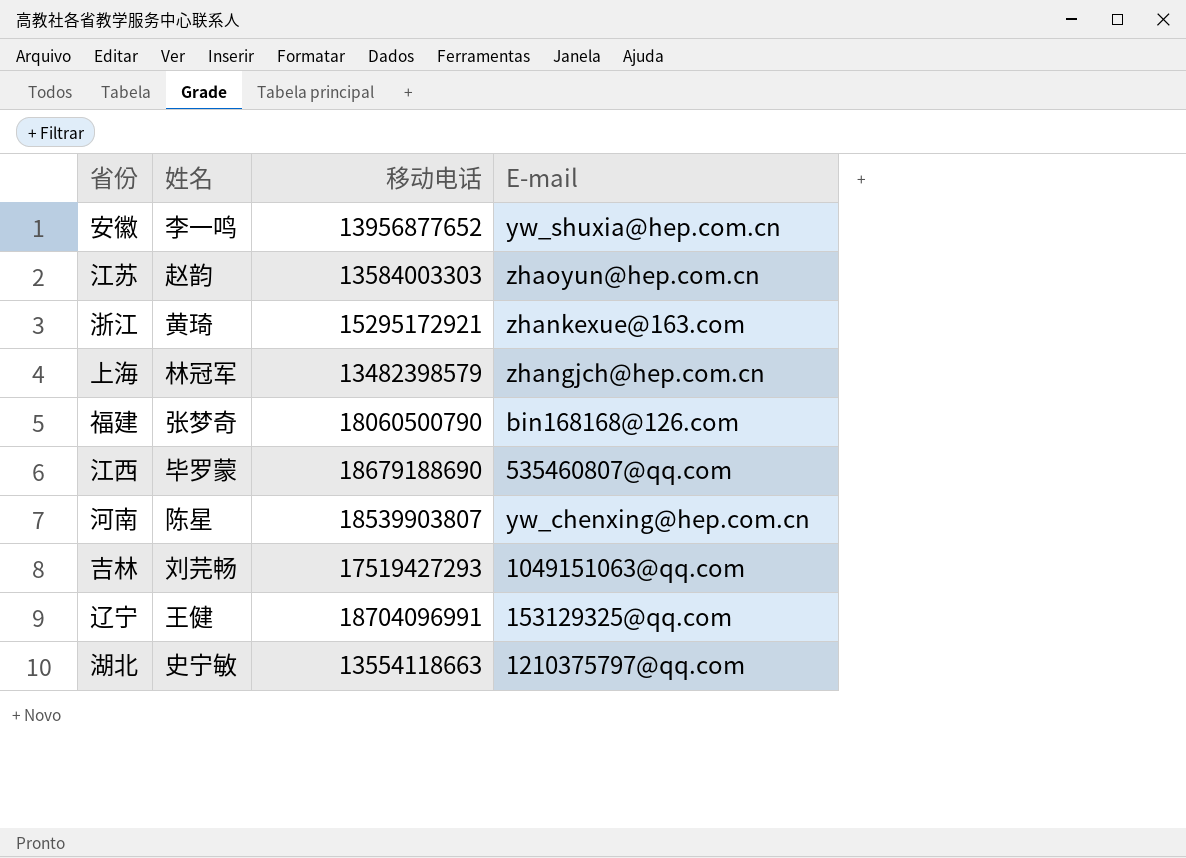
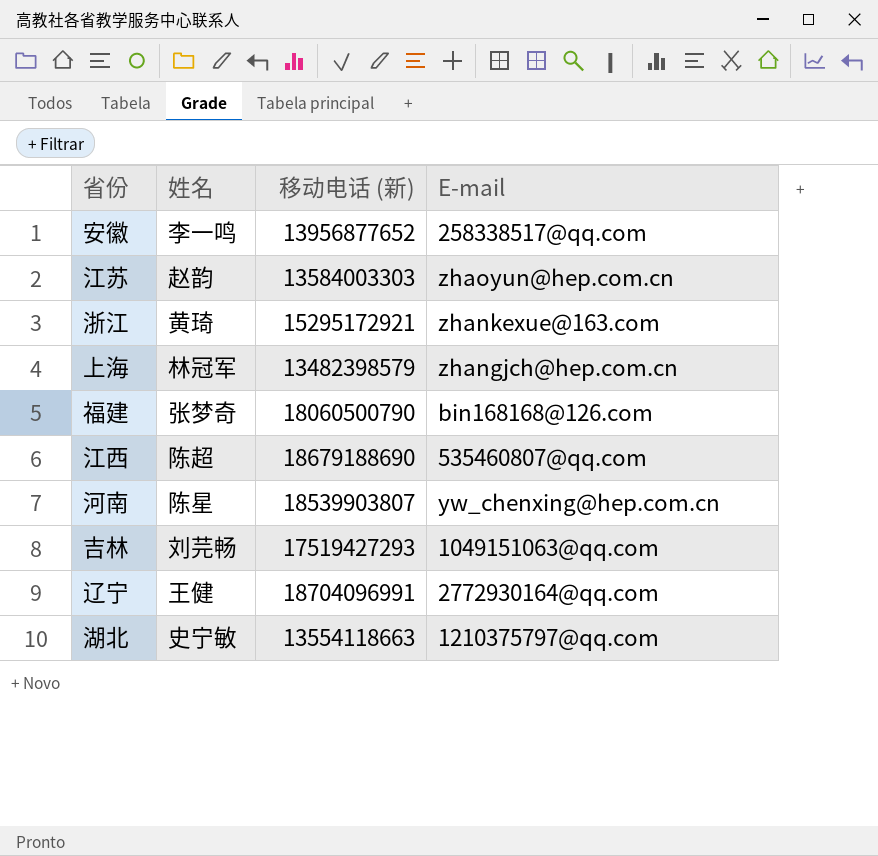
column name: 移动电话 -> 移动电话 (新)
安徽 | E-mail: yw_shuxia@hep.com.cn -> 258338517@qq.com
江西 | 姓名: 毕罗蒙 -> 陈超
辽宁 | E-mail: 153129325@qq.com -> 2772930164@qq.com

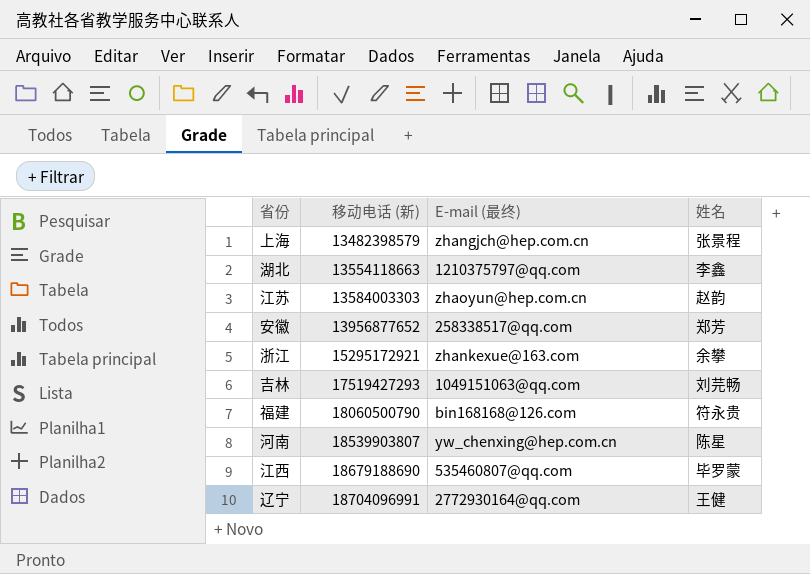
row order: none -> 移动电话 (新) ascending
column name: E-mail -> E-mail (最终)
column 姓名 | position: 2 -> 4
上海 | 姓名: 林冠军 -> 张景程
湖北 | 姓名: 史宁敏 -> 李鑫
安徽 | 姓名: 李一鸣 -> 郑芳
浙江 | 姓名: 黄琦 -> 余攀
福建 | 姓名: 张梦奇 -> 符永贵
江西 | 姓名: 陈超 -> 毕罗蒙

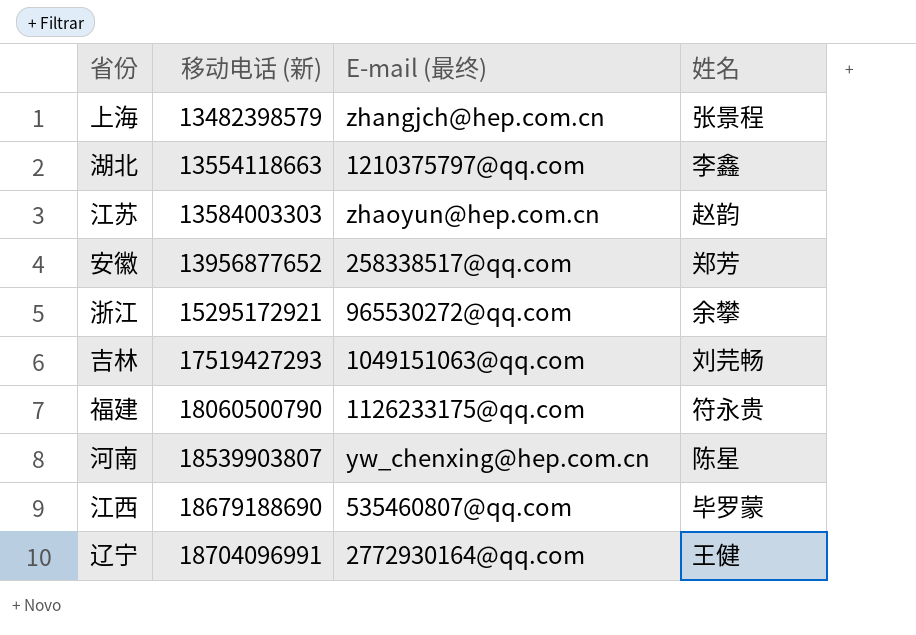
浙江 | E-mail (最终): zhankexue@163.com -> 965530272@qq.com
福建 | E-mail (最终): bin168168@126.com -> 1126233175@qq.com

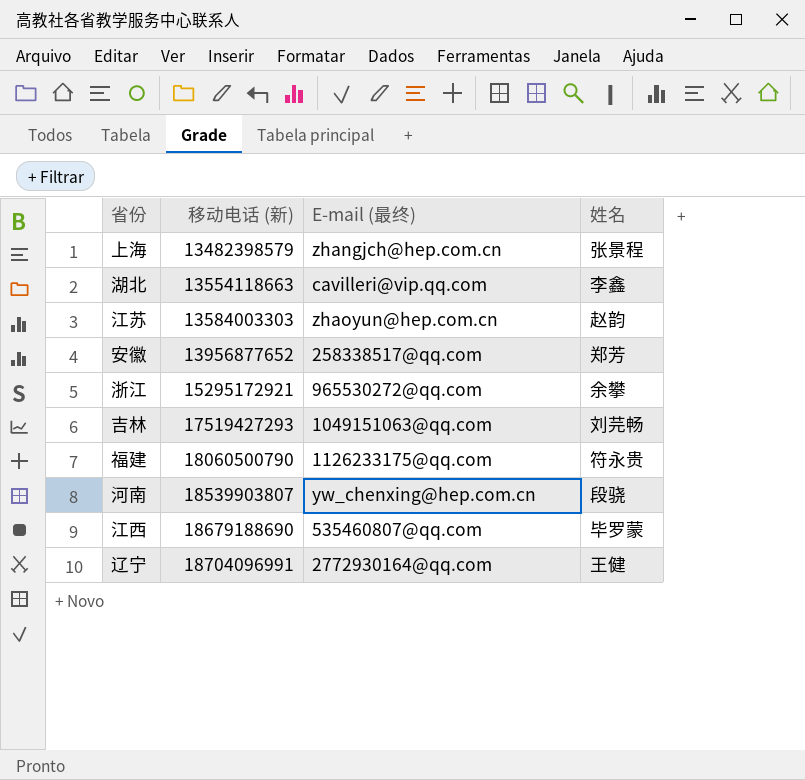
湖北 | E-mail (最终): 1210375797@qq.com -> cavilleri@vip.qq.com
河南 | 姓名: 陈星 -> 段骁

